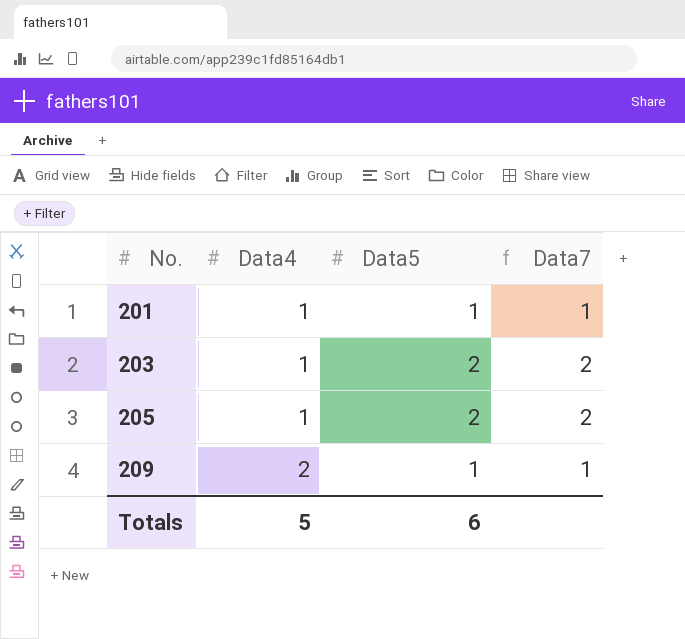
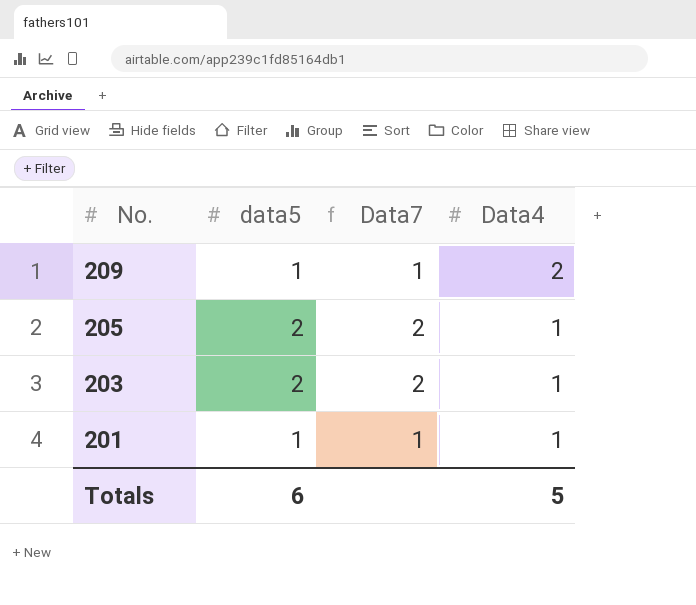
row order: No. ascending -> No. descending
column name: Data5 -> data5
column Data4 | position: 2 -> 4

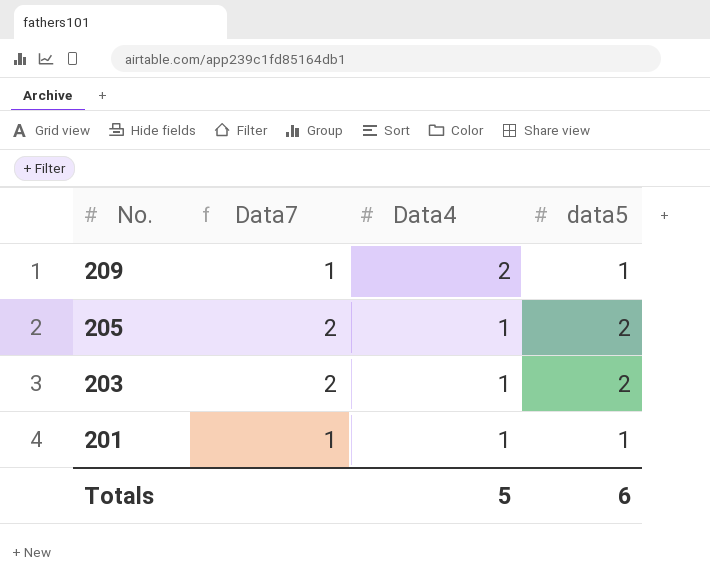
column data5 | position: 2 -> 4

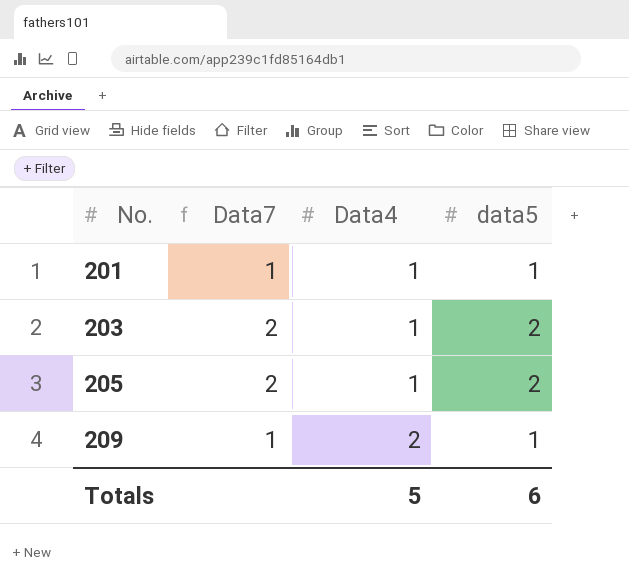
row order: No. descending -> No. ascending

